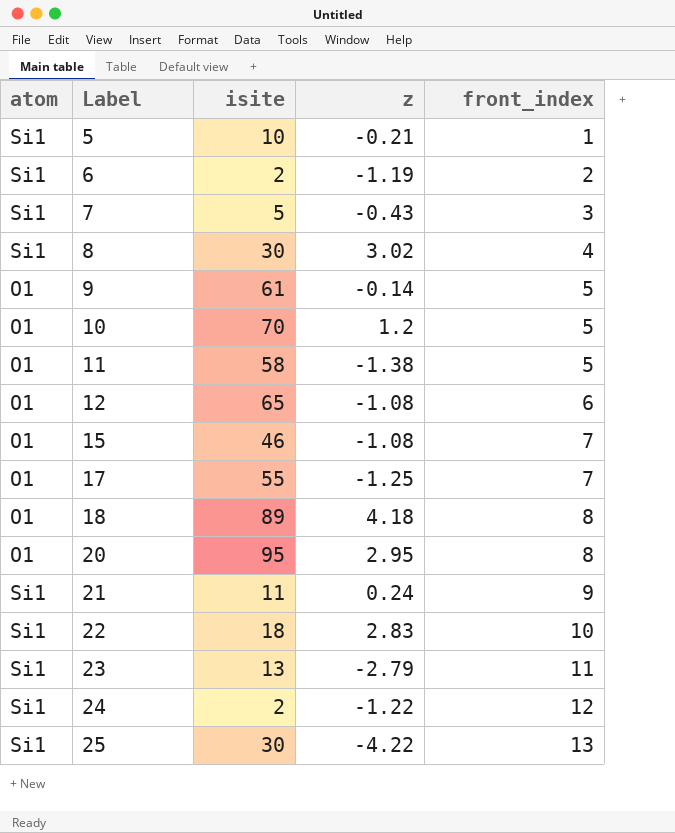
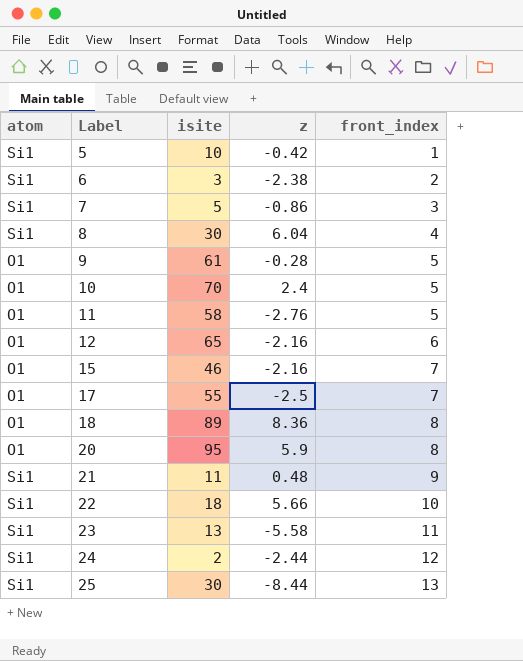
5 | z: -0.21 -> -0.42
6 | isite: 2 -> 3
6 | z: -1.19 -> -2.38
7 | z: -0.43 -> -0.86
8 | z: 3.02 -> 6.04
9 | z: -0.14 -> -0.28
10 | z: 1.2 -> 2.4
11 | z: -1.38 -> -2.76
12 | z: -1.08 -> -2.16
15 | z: -1.08 -> -2.16
17 | z: -1.25 -> -2.5
18 | z: 4.18 -> 8.36
20 | z: 2.95 -> 5.9
21 | z: 0.24 -> 0.48
22 | z: 2.83 -> 5.66
23 | z: -2.79 -> -5.58
24 | z: -1.22 -> -2.44
25 | z: -4.22 -> -8.44

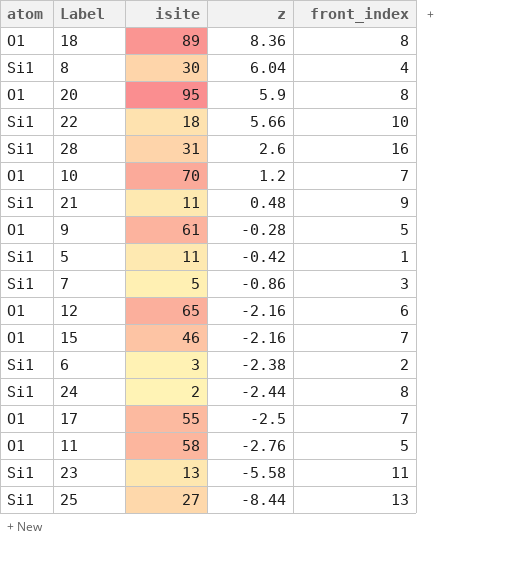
row order: Label ascending -> z descending
row 28: none -> Si1 | 31 | 2.6 | 16
10 | z: 2.4 -> 1.2
10 | front_index: 5 -> 7
5 | isite: 10 -> 11
24 | front_index: 12 -> 8
25 | isite: 30 -> 27

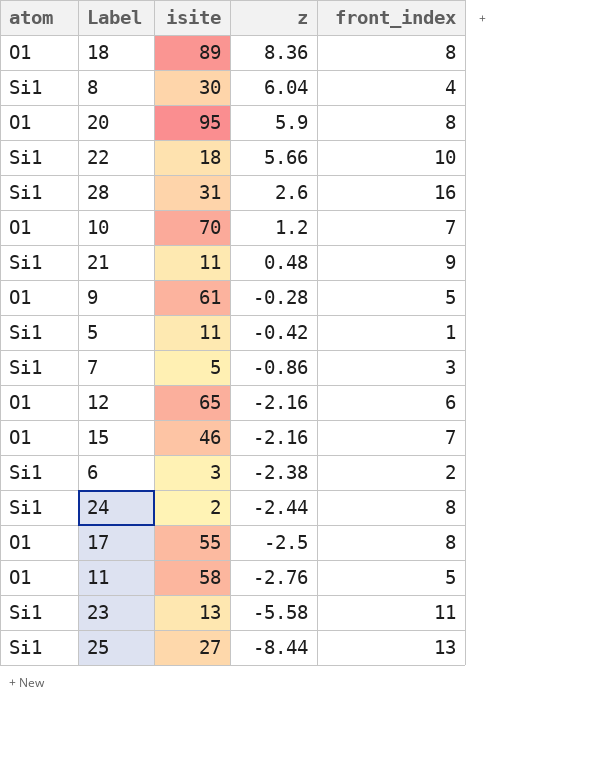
17 | front_index: 7 -> 8

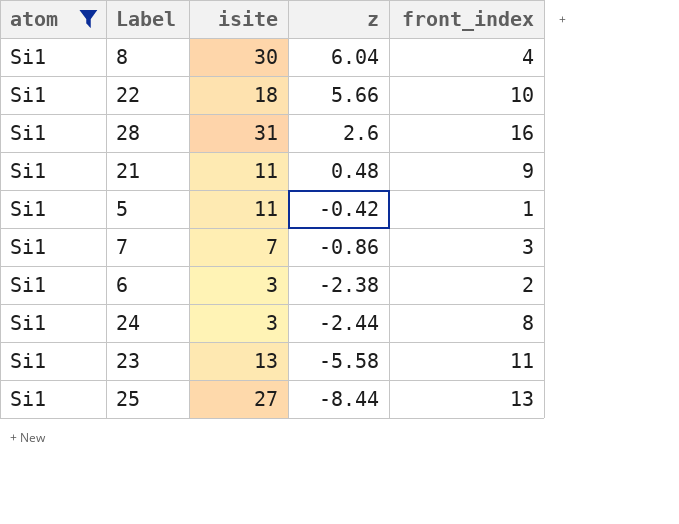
filter: none -> atom = Si1
7 | isite: 5 -> 7
24 | isite: 2 -> 3

